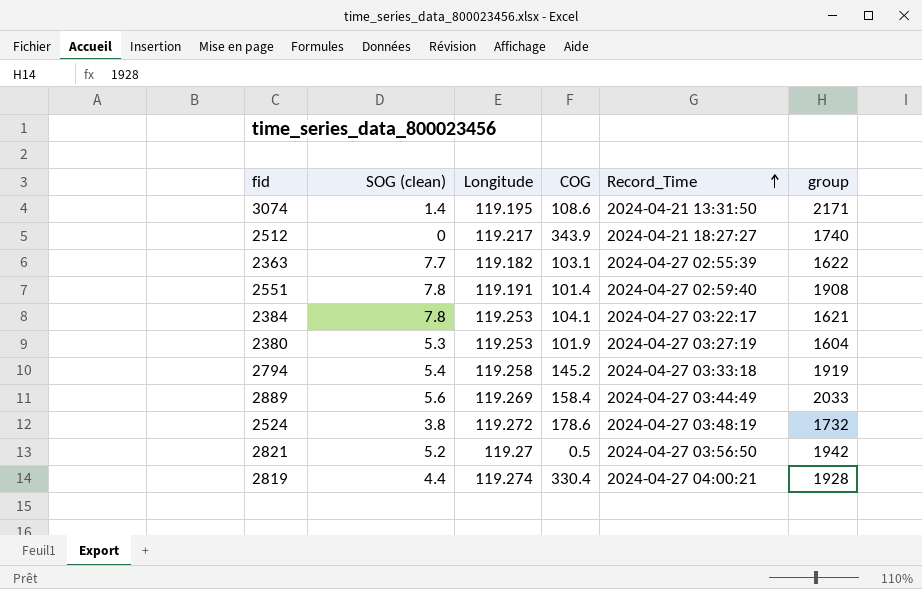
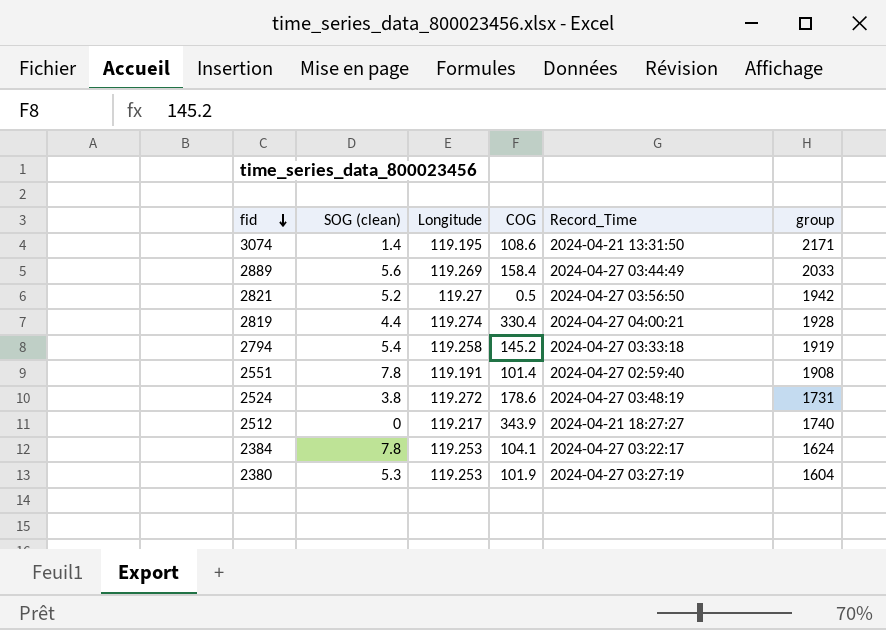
row order: Record_Time ascending -> fid descending
row 2363: 7.7 | 119.182 | 103.1 | 2024-04-27 02:55:39 | 1622 -> none
2524 | group: 1732 -> 1731
2384 | group: 1621 -> 1624

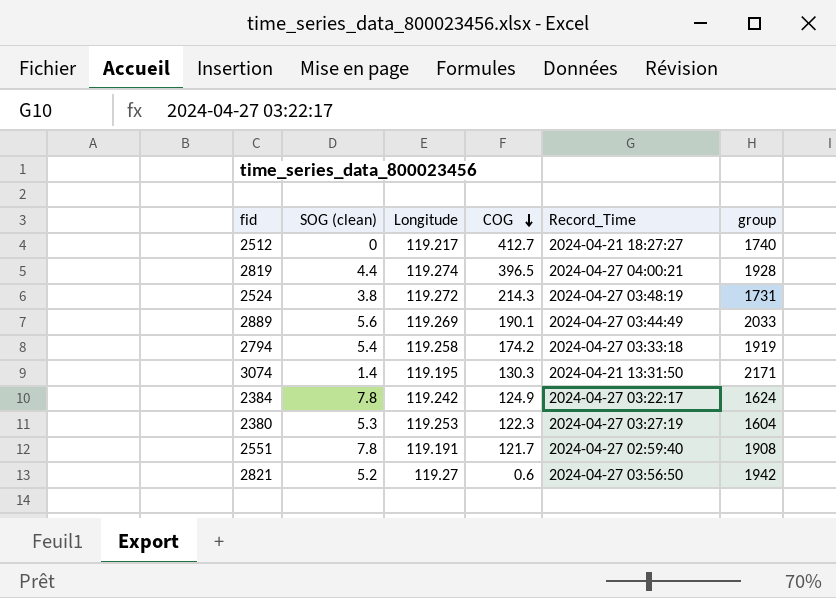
row order: fid descending -> COG descending
2512 | COG: 343.9 -> 412.7
2819 | COG: 330.4 -> 396.5
2524 | COG: 178.6 -> 214.3
2889 | COG: 158.4 -> 190.1
2794 | COG: 145.2 -> 174.2
3074 | COG: 108.6 -> 130.3
2384 | Longitude: 119.253 -> 119.242
2384 | COG: 104.1 -> 124.9
2380 | COG: 101.9 -> 122.3
2551 | COG: 101.4 -> 121.7
2821 | COG: 0.5 -> 0.6

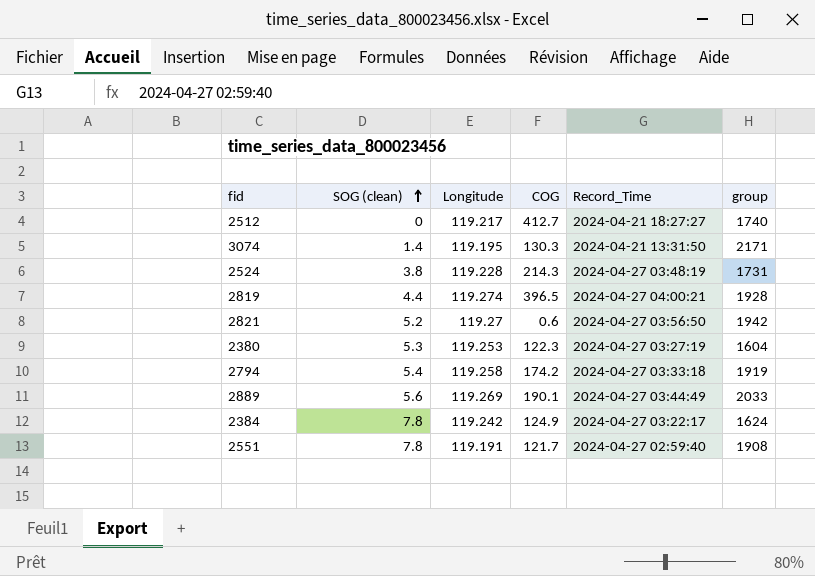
row order: COG descending -> SOG (clean) ascending
2524 | Longitude: 119.272 -> 119.228

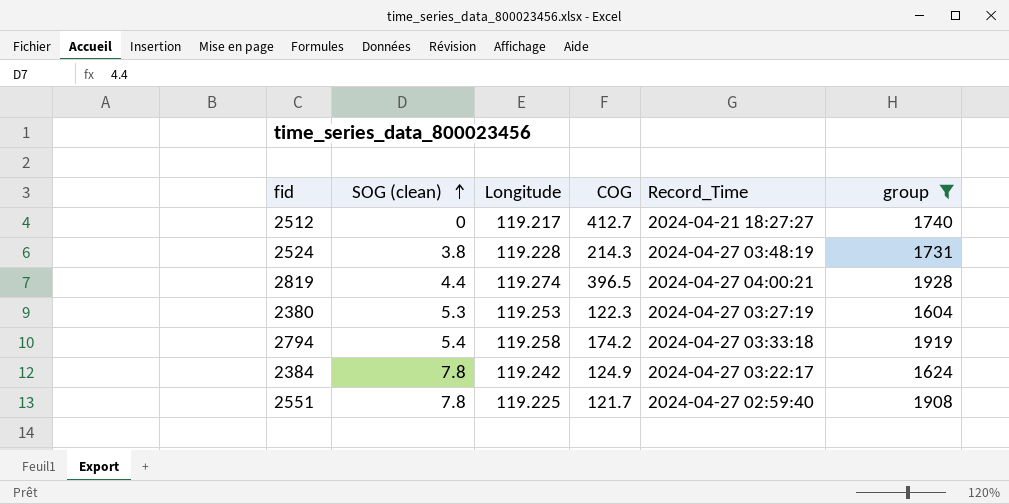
filter: none -> group <= 1928
2551 | Longitude: 119.191 -> 119.225

